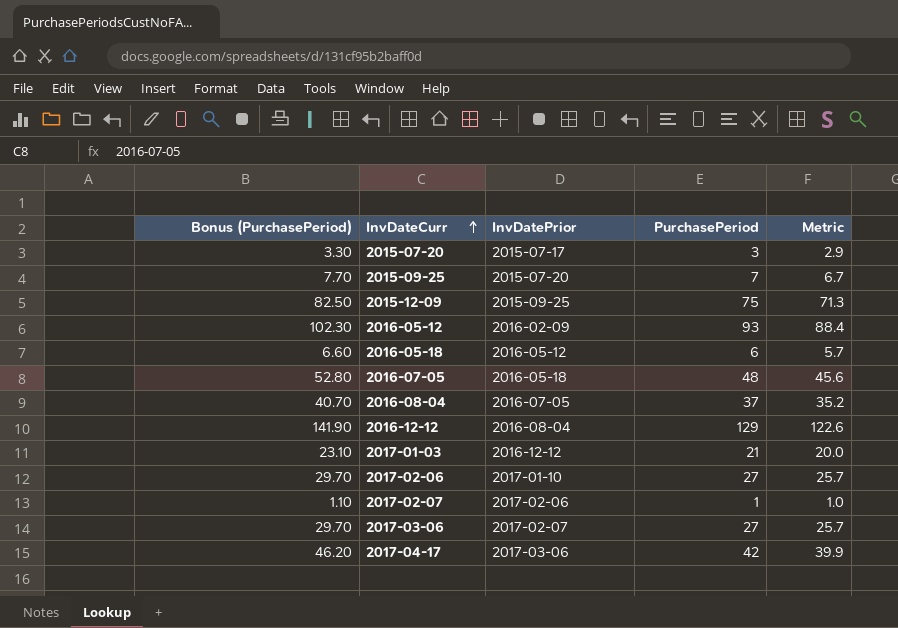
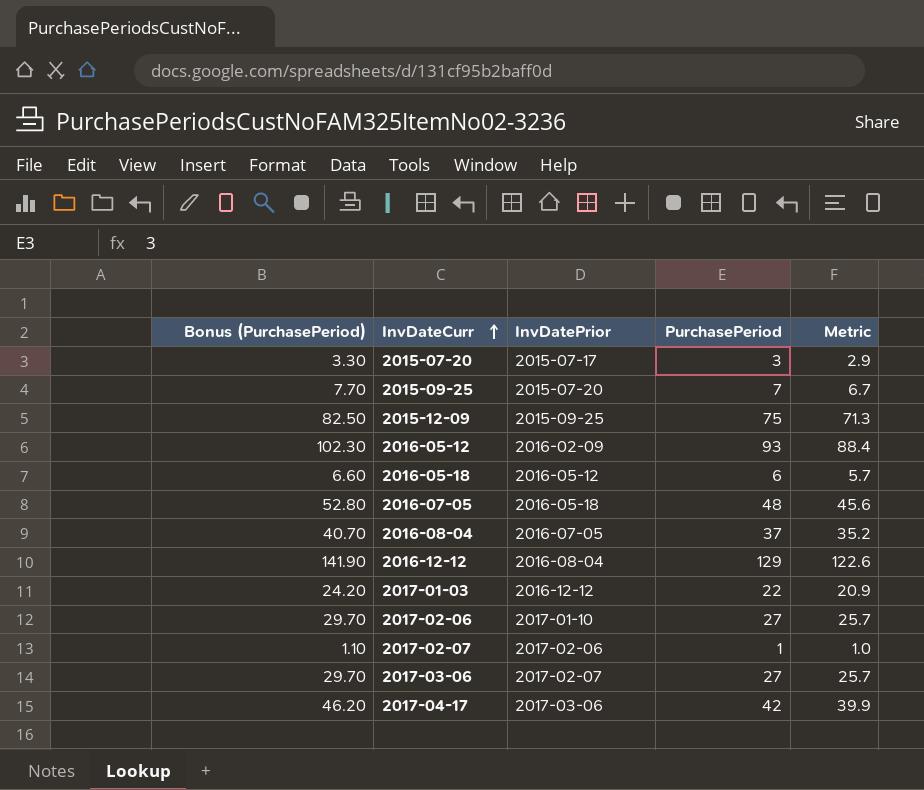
2017-01-03 | Bonus (PurchasePeriod): 23.10 -> 24.20
2017-01-03 | PurchasePeriod: 21 -> 22
2017-01-03 | Metric: 20.0 -> 20.9

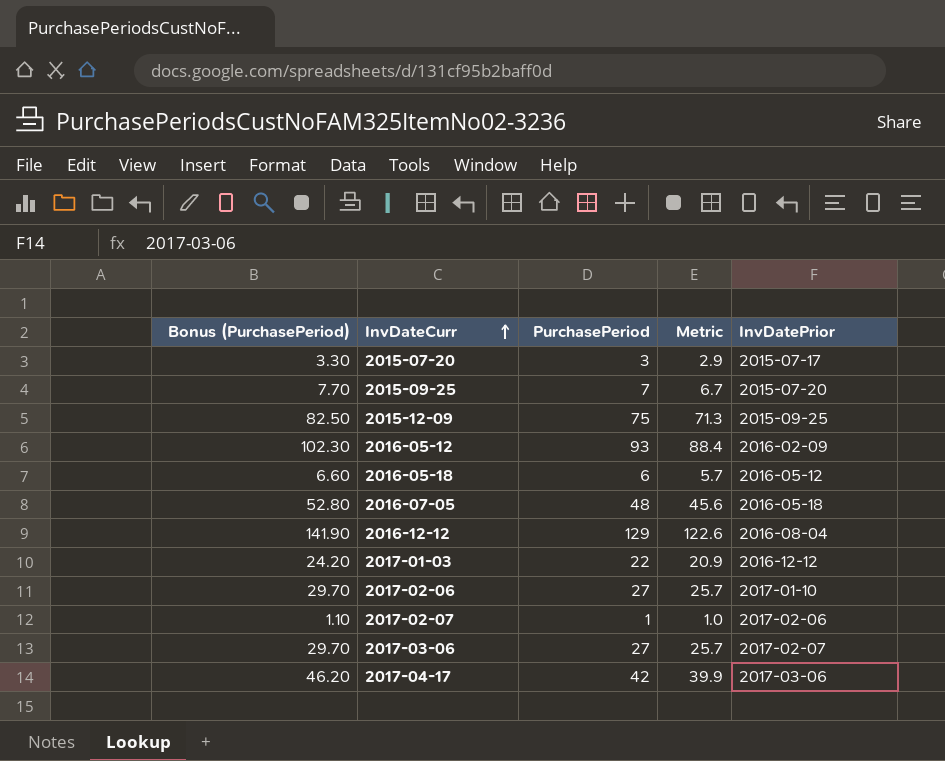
column InvDatePrior | position: 3 -> 5
row 2016-08-04: 40.70 | 2016-07-05 | 37 | 35.2 -> none

